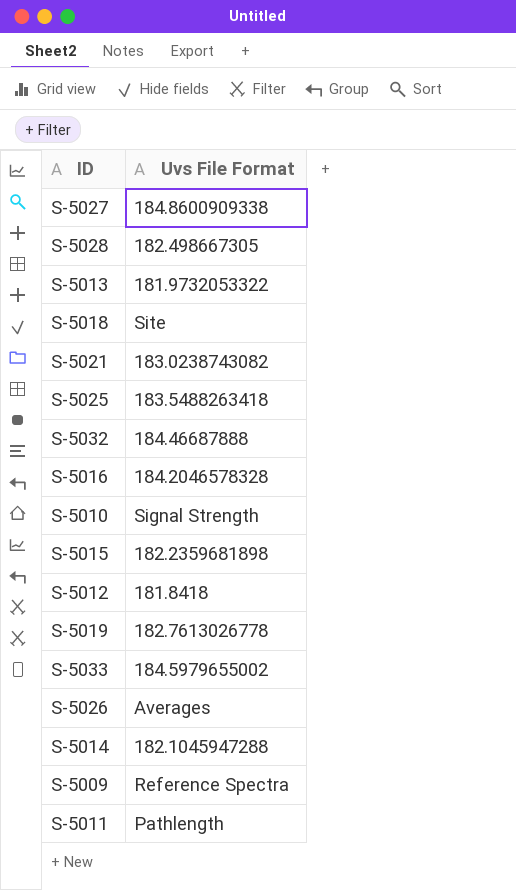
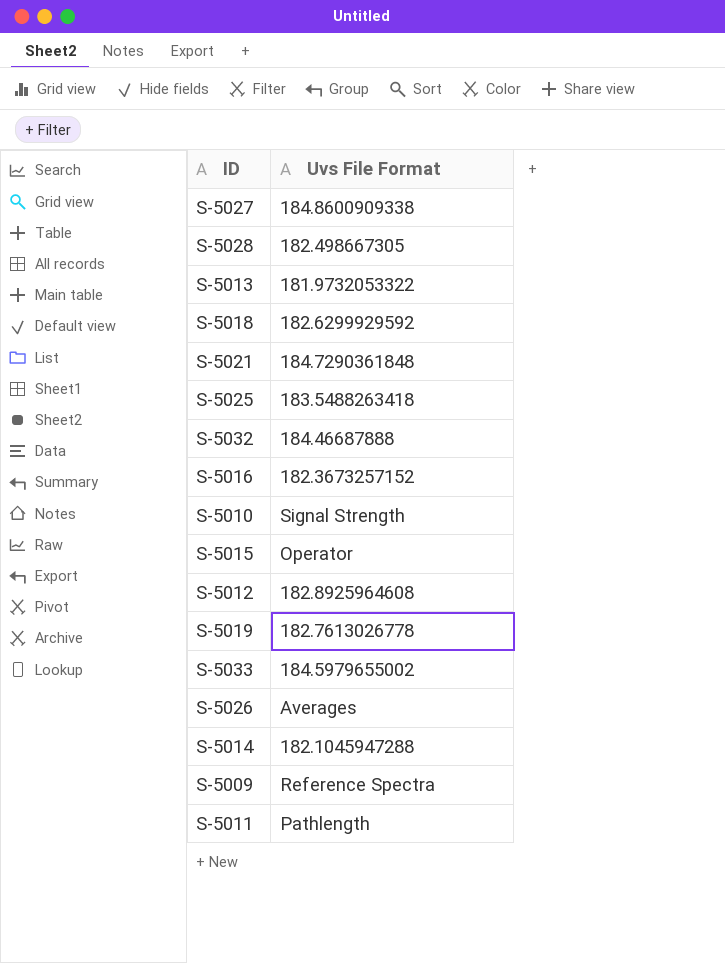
S-5018 | Uvs File Format: Site -> 182.6299929592
S-5021 | Uvs File Format: 183.0238743082 -> 184.7290361848
S-5016 | Uvs File Format: 184.2046578328 -> 182.3673257152
S-5015 | Uvs File Format: 182.2359681898 -> Operator
S-5012 | Uvs File Format: 181.8418 -> 182.8925964608

